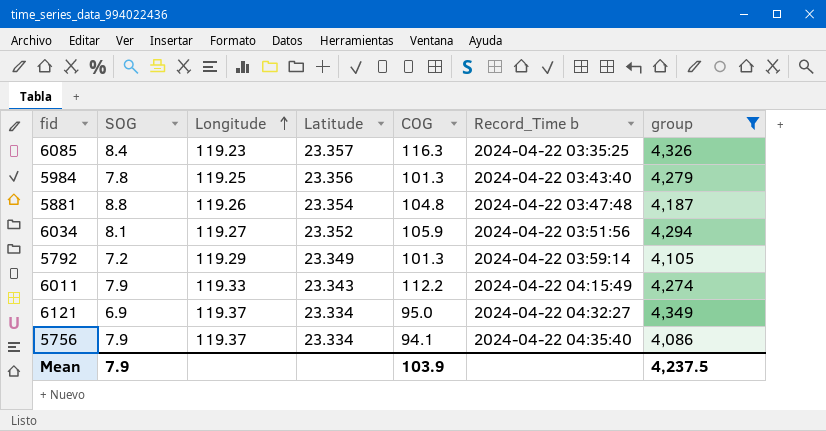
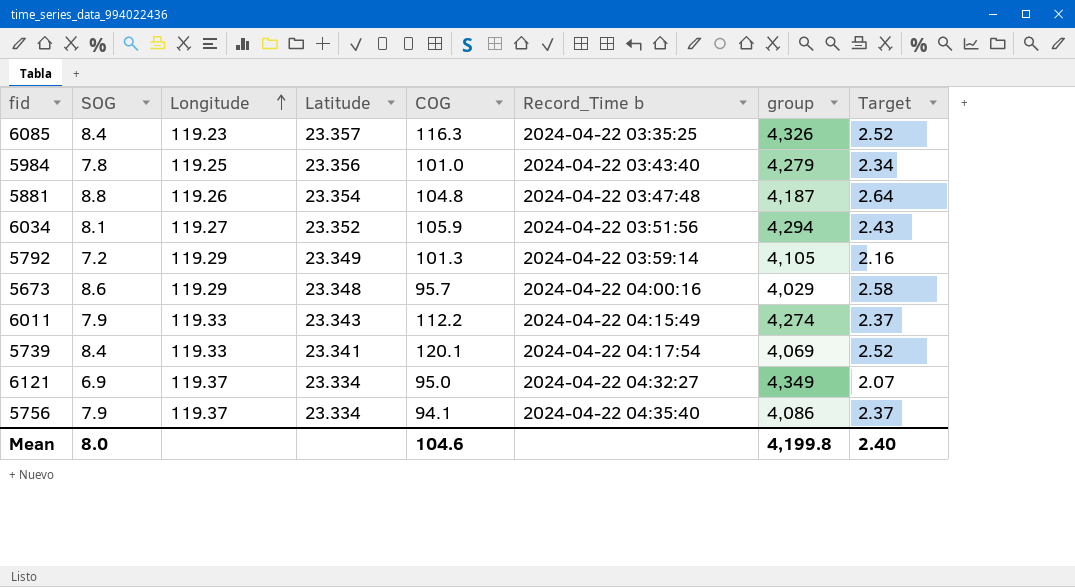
filter: group >= 4,086 -> none
column Target | formula: none -> [SOG] * 0.3
5984 | COG: 101.3 -> 101.0
Mean | SOG: 7.9 -> 8.0
Mean | COG: 103.9 -> 104.6
Mean | group: 4,237.5 -> 4,199.8

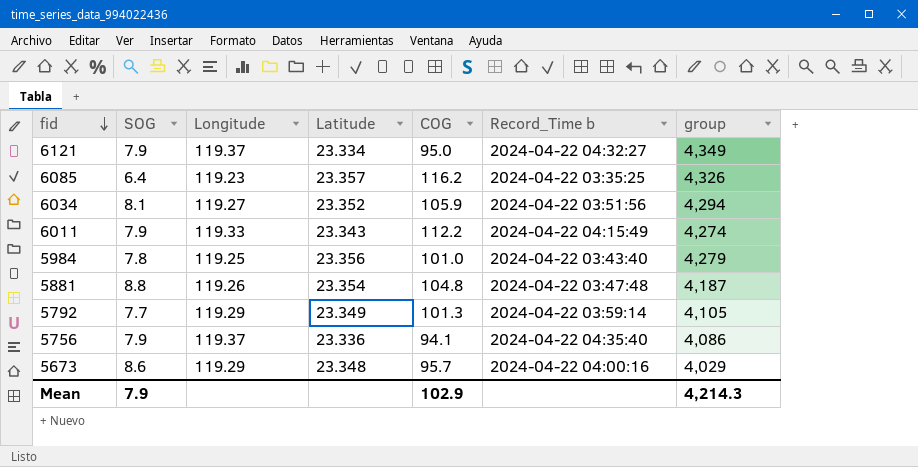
row order: Longitude ascending -> fid descending
column Target | formula: [SOG] * 0.3 -> none
row 5739: 8.4 | 119.33 | 23.341 | 120.1 | 2024-04-22 04:17:54 | 4,069 | 2.52 -> none
6121 | SOG: 6.9 -> 7.9
6085 | SOG: 8.4 -> 6.4
6085 | COG: 116.3 -> 116.2
5792 | SOG: 7.2 -> 7.7
5756 | Latitude: 23.334 -> 23.336
Mean | SOG: 8.0 -> 7.9
Mean | COG: 104.6 -> 102.9
Mean | group: 4,199.8 -> 4,214.3

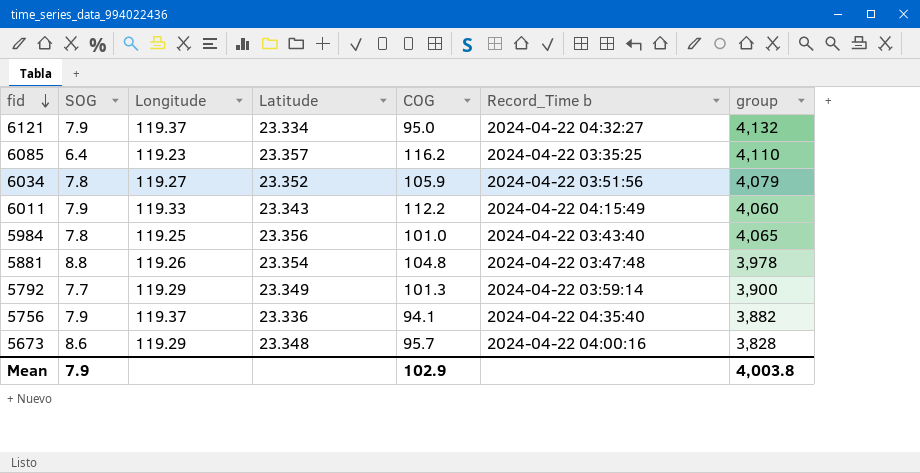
6121 | group: 4,349 -> 4,132
6085 | group: 4,326 -> 4,110
6034 | SOG: 8.1 -> 7.8
6034 | group: 4,294 -> 4,079
6011 | group: 4,274 -> 4,060
5984 | group: 4,279 -> 4,065
5881 | group: 4,187 -> 3,978
5792 | group: 4,105 -> 3,900
5756 | group: 4,086 -> 3,882
5673 | group: 4,029 -> 3,828
Mean | group: 4,214.3 -> 4,003.8

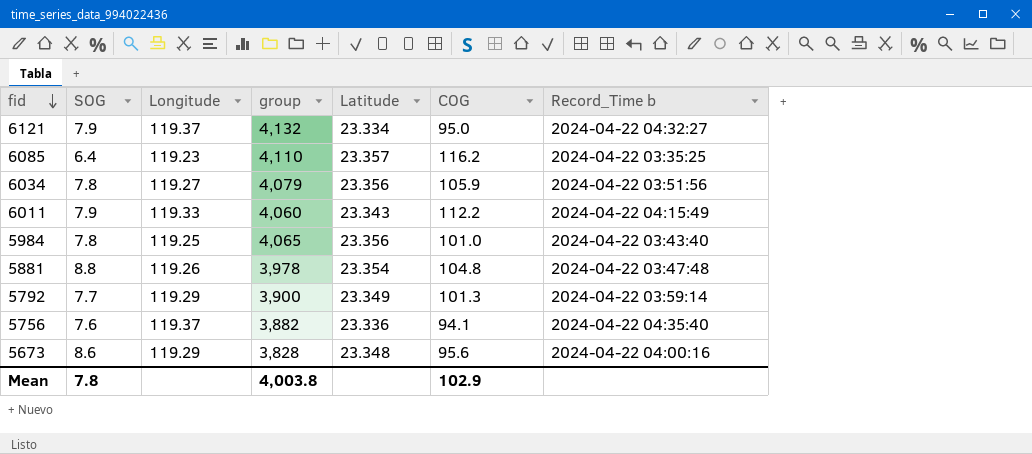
column group | position: 7 -> 4
6034 | Latitude: 23.352 -> 23.356
5756 | SOG: 7.9 -> 7.6
5673 | COG: 95.7 -> 95.6
Mean | SOG: 7.9 -> 7.8

